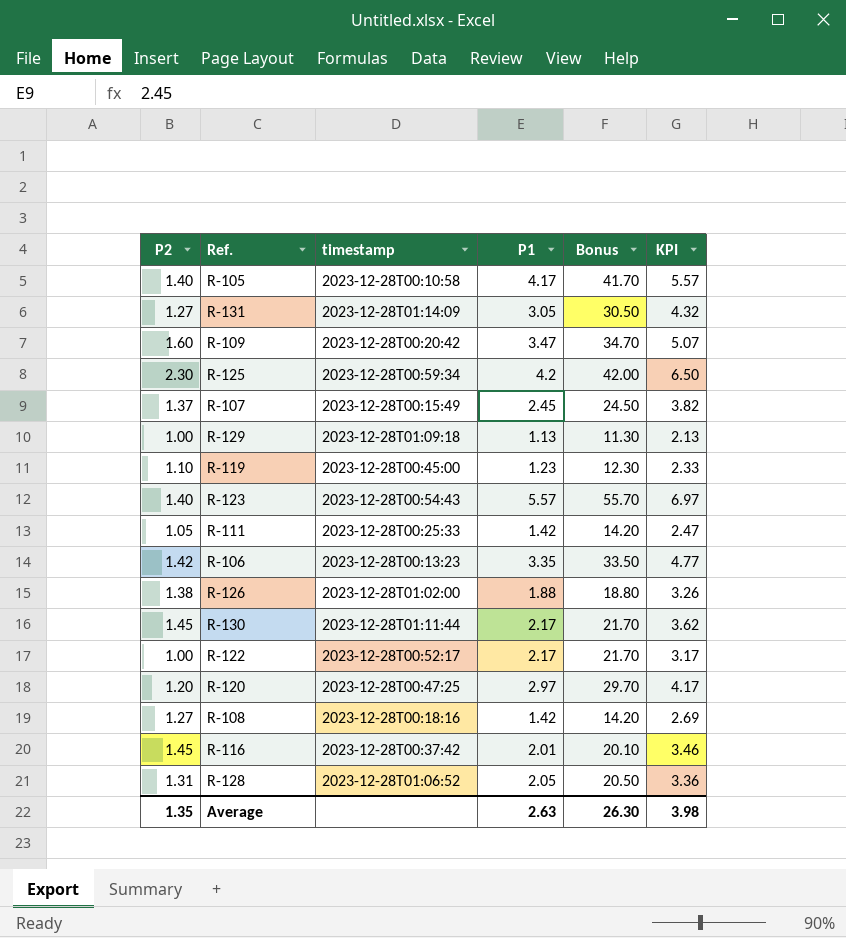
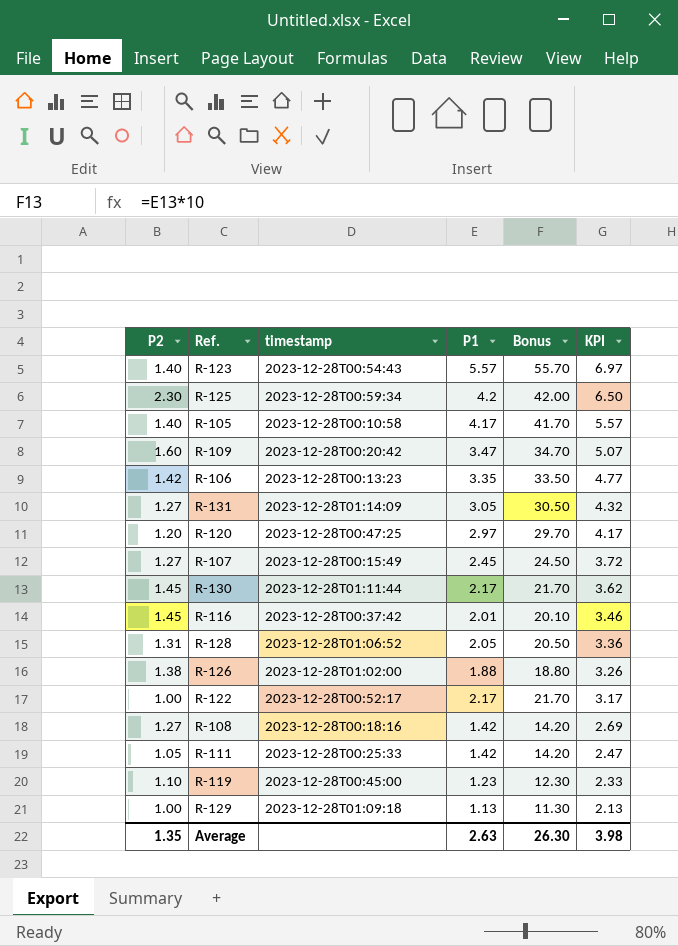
row order: none -> KPI descending
R-107 | P2: 1.37 -> 1.27
R-107 | KPI: 3.82 -> 3.72

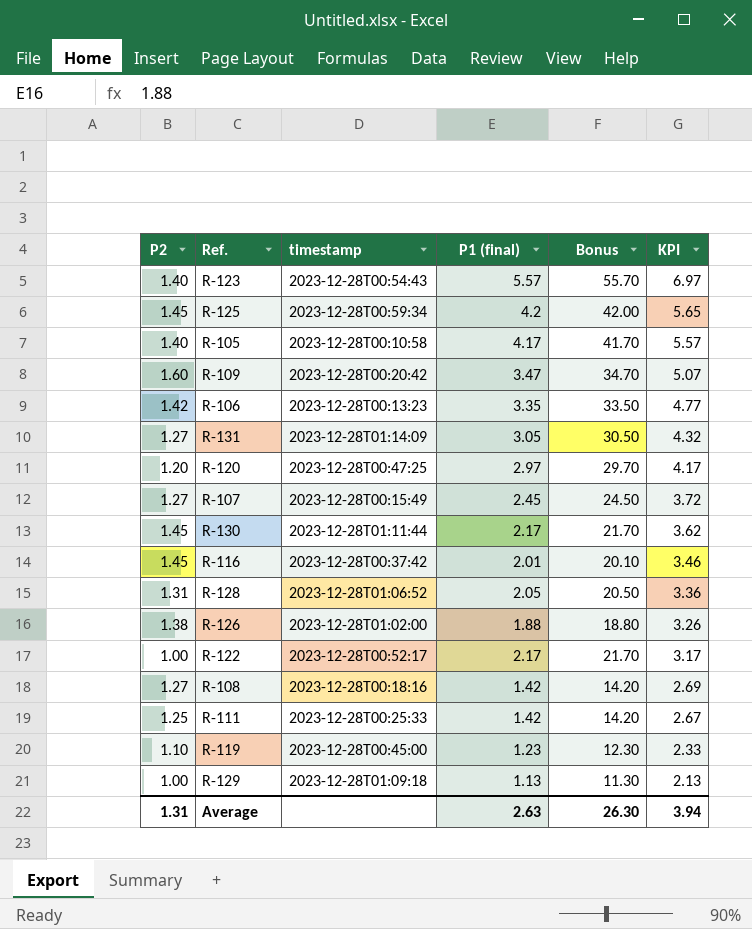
column name: P1 -> P1 (final)
R-125 | P2: 2.30 -> 1.45
R-125 | KPI: 6.50 -> 5.65
R-111 | P2: 1.05 -> 1.25
R-111 | KPI: 2.47 -> 2.67
Average | P2: 1.35 -> 1.31
Average | KPI: 3.98 -> 3.94

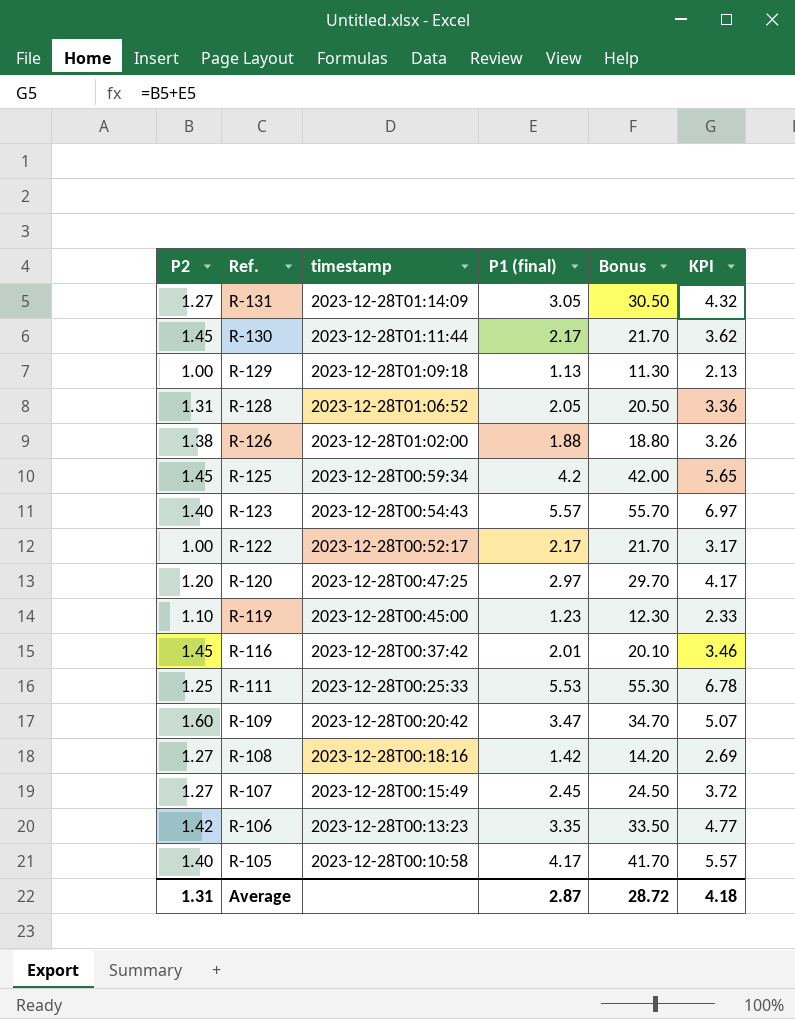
row order: KPI descending -> Ref. descending
R-111 | P1 (final): 1.42 -> 5.53
R-111 | Bonus: 14.20 -> 55.30
R-111 | KPI: 2.67 -> 6.78
Average | P1 (final): 2.63 -> 2.87
Average | Bonus: 26.30 -> 28.72
Average | KPI: 3.94 -> 4.18

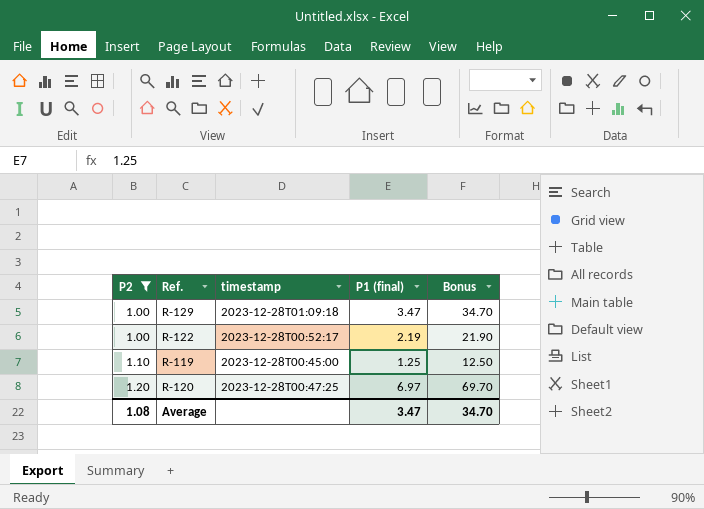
filter: none -> P2 <= 1.20
row order: Ref. descending -> P2 ascending
column KPI | formula: [P2] + [P1 (final)] -> none
R-129 | P1 (final): 1.13 -> 3.47
R-129 | Bonus: 11.30 -> 34.70
R-122 | P1 (final): 2.17 -> 2.19
R-122 | Bonus: 21.70 -> 21.90
R-119 | P1 (final): 1.23 -> 1.25
R-119 | Bonus: 12.30 -> 12.50
R-120 | P1 (final): 2.97 -> 6.97
R-120 | Bonus: 29.70 -> 69.70
Average | P2: 1.31 -> 1.08
Average | P1 (final): 2.87 -> 3.47
Average | Bonus: 28.72 -> 34.70

